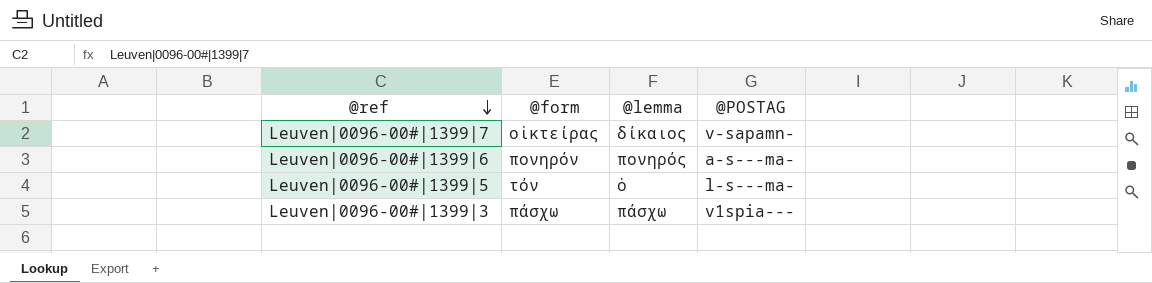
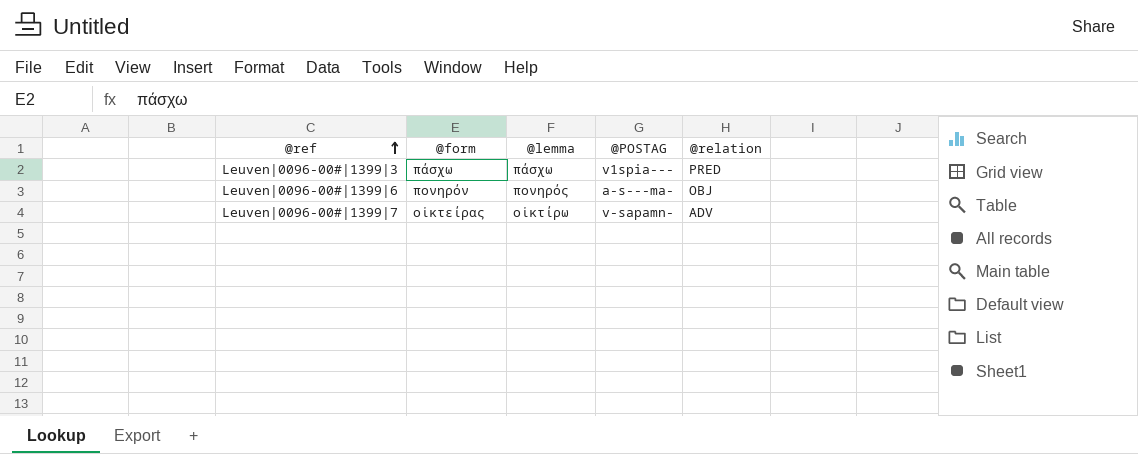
row order: @ref descending -> @ref ascending
column @relation | position: none -> 5
row Leuven|0096-00#|1399|5: τόν | ὁ | l-s---ma- -> none
Leuven|0096-00#|1399|7 | @lemma: δίκαιος -> οἰκτίρω

